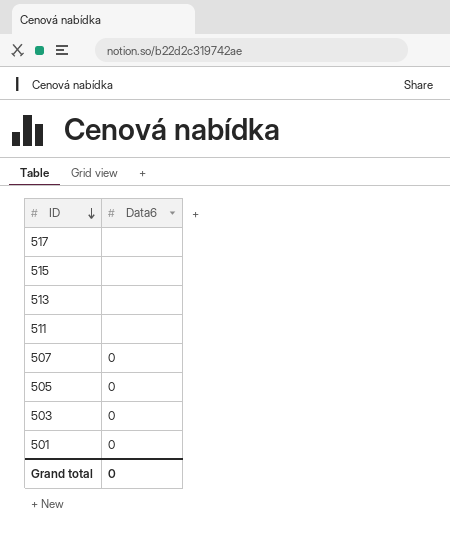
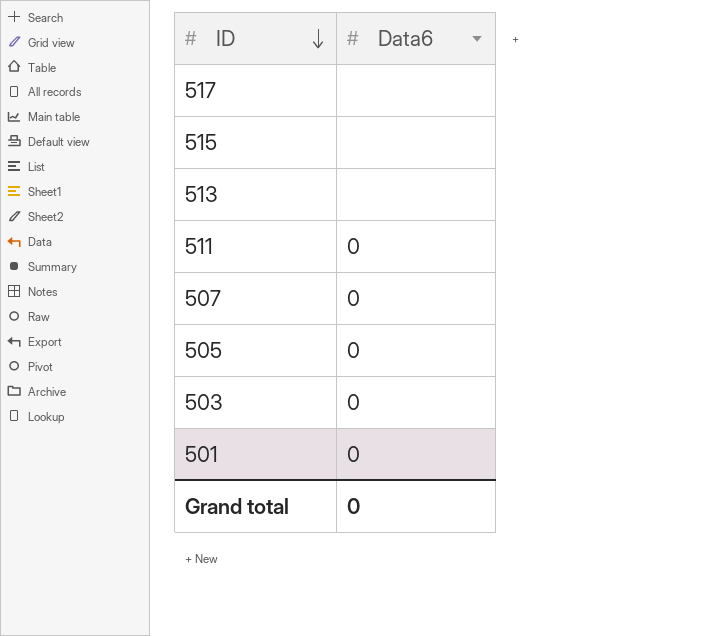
511 | Data6: none -> 0

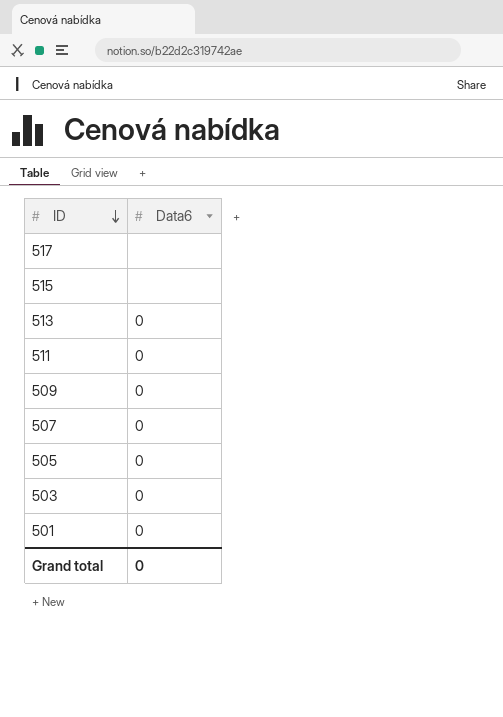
513 | Data6: none -> 0
row 509: none -> 0

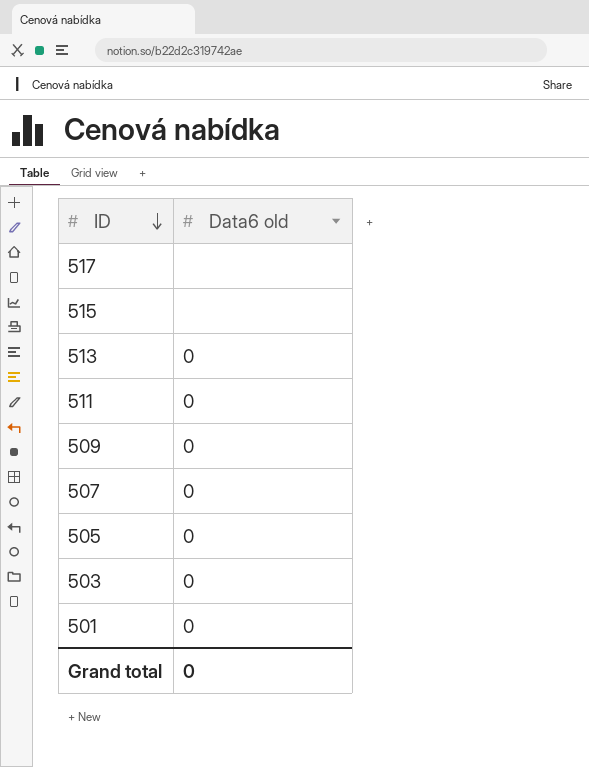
column name: Data6 -> Data6 old

